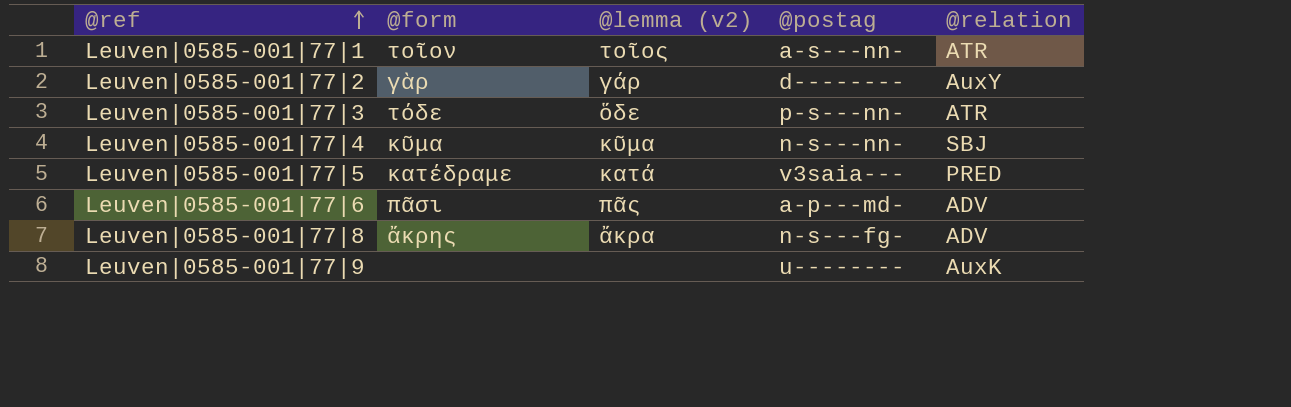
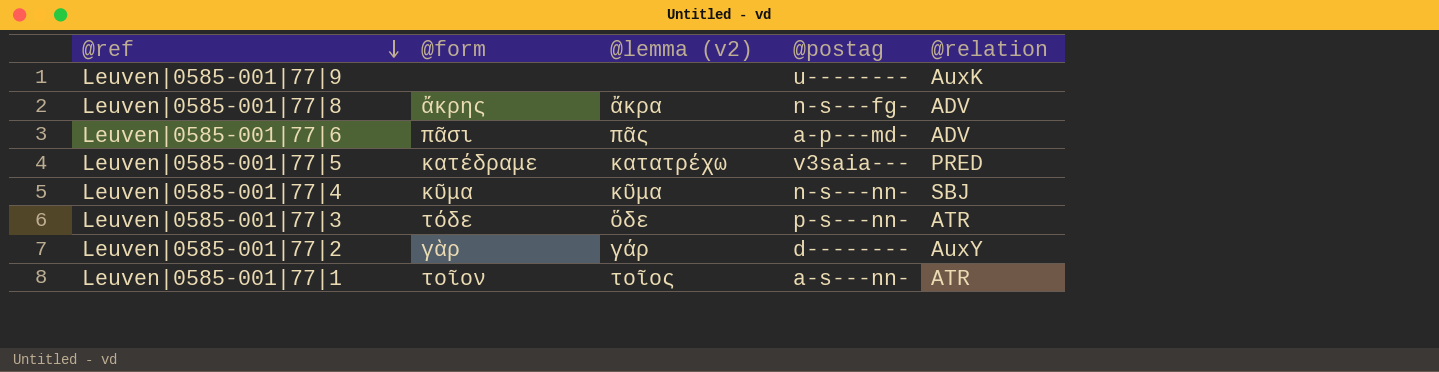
row order: @ref ascending -> @ref descending
Leuven|0585-001|77|5 | @lemma (v2): κατά -> κατατρέχω

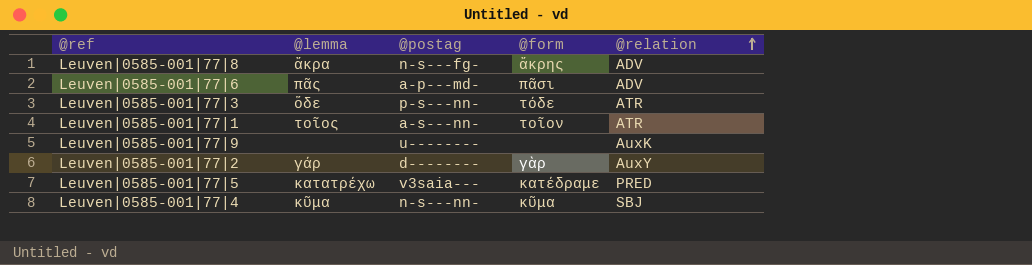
row order: @ref descending -> @relation ascending
column name: @lemma (v2) -> @lemma
column @form | position: 2 -> 4

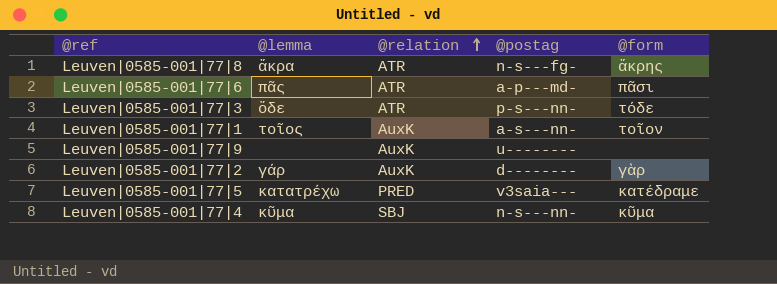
column @relation | position: 5 -> 3
Leuven|0585-001|77|8 | @relation: ADV -> ATR
Leuven|0585-001|77|6 | @relation: ADV -> ATR
Leuven|0585-001|77|1 | @relation: ATR -> AuxK
Leuven|0585-001|77|2 | @relation: AuxY -> AuxK

